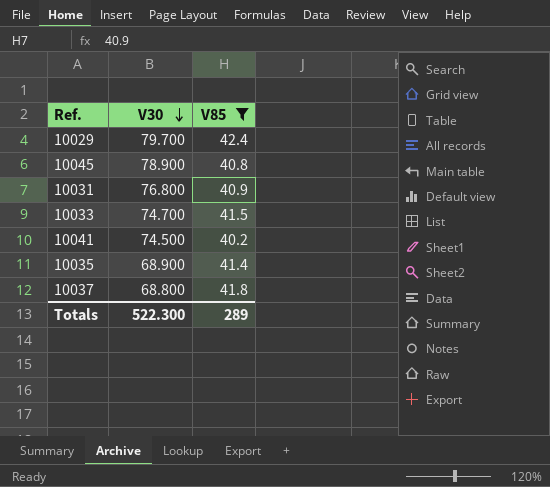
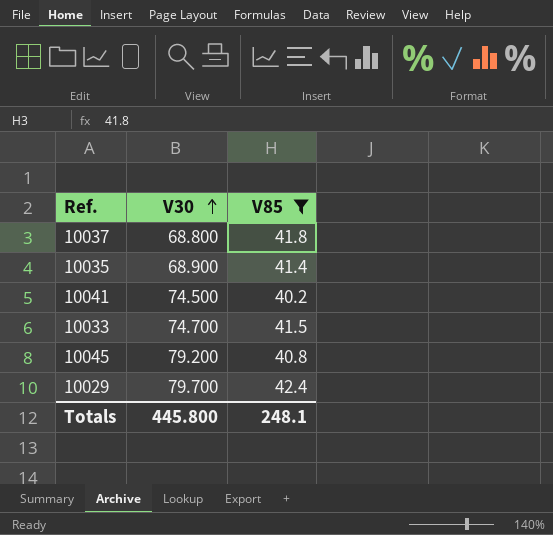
row order: V30 descending -> V30 ascending
row 10031: 76.800 | 40.9 -> none
10045 | V30: 78.900 -> 79.200
Totals | V30: 522.300 -> 445.800
Totals | V85: 289 -> 248.1

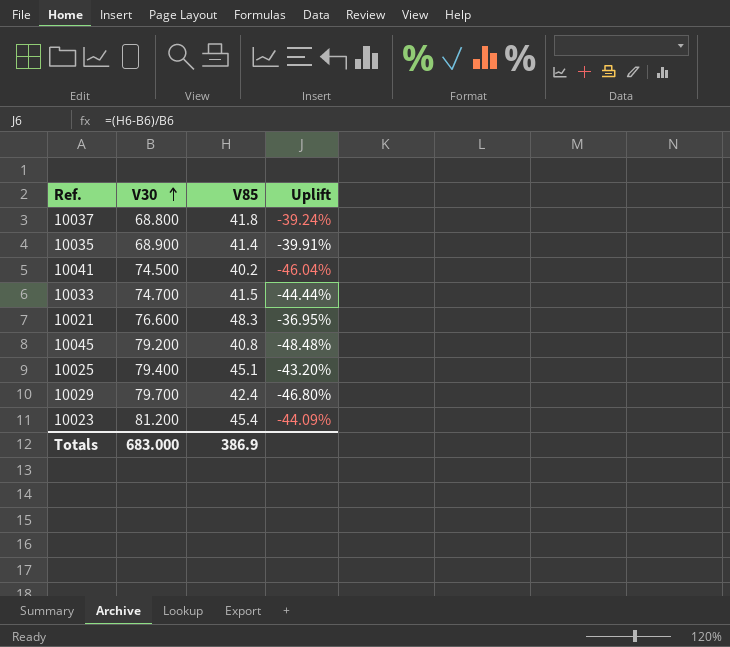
filter: V85 <= 42.4 -> none
column Uplift | formula: none -> ([V85] - [V30]) / [V30]
Totals | V30: 445.800 -> 683.000
Totals | V85: 248.1 -> 386.9

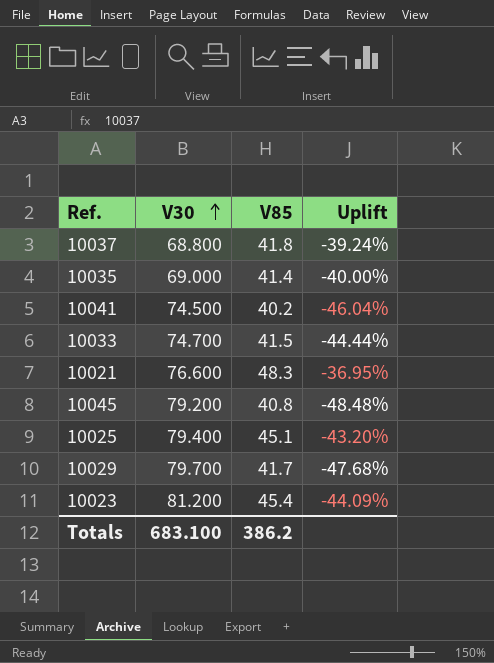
10035 | V30: 68.900 -> 69.000
10035 | Uplift: -39.91% -> -40.00%
10029 | V85: 42.4 -> 41.7
10029 | Uplift: -46.80% -> -47.68%
Totals | V30: 683.000 -> 683.100
Totals | V85: 386.9 -> 386.2

